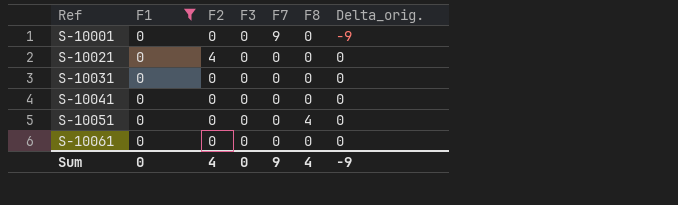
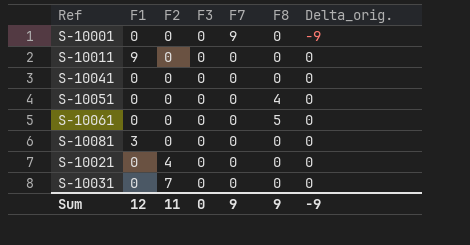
filter: F1 = 0 -> none
row order: Ref ascending -> F2 ascending
S-10061 | F8: 0 -> 5
S-10031 | F2: 0 -> 7
Sum | F1: 0 -> 12
Sum | F2: 4 -> 11
Sum | F8: 4 -> 9

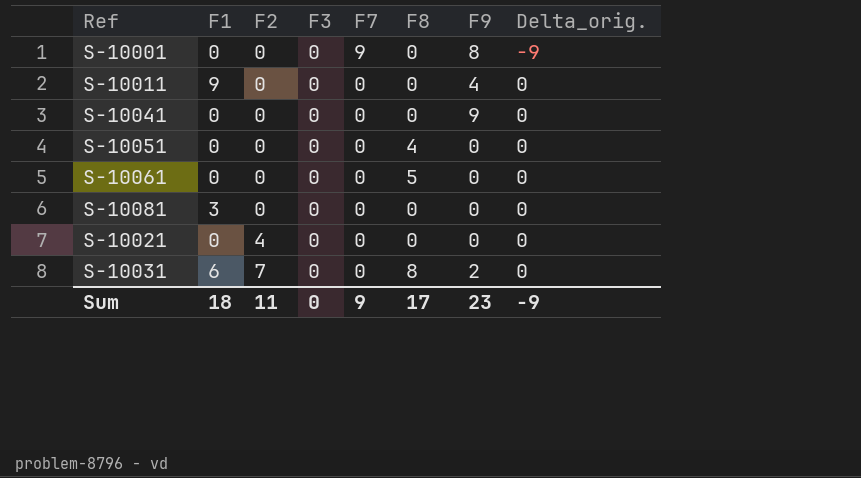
column F9 | position: none -> 7
S-10031 | F1: 0 -> 6
S-10031 | F8: 0 -> 8
Sum | F1: 12 -> 18
Sum | F8: 9 -> 17

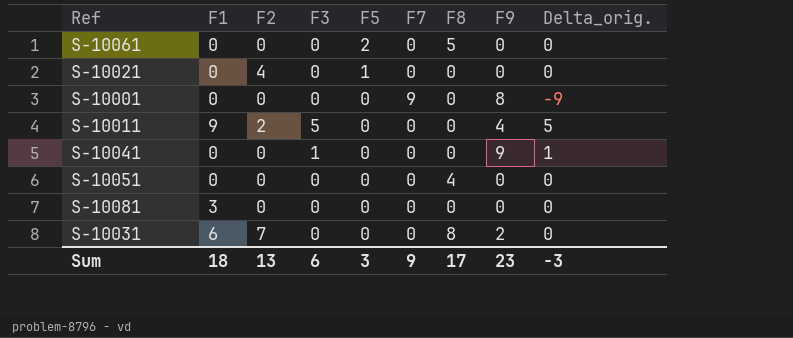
row order: F2 ascending -> F5 descending
column F5 | position: none -> 5
S-10011 | F2: 0 -> 2
S-10011 | F3: 0 -> 5
S-10011 | Delta_orig.: 0 -> 5
S-10041 | F3: 0 -> 1
S-10041 | Delta_orig.: 0 -> 1
Sum | F2: 11 -> 13
Sum | F3: 0 -> 6
Sum | Delta_orig.: -9 -> -3

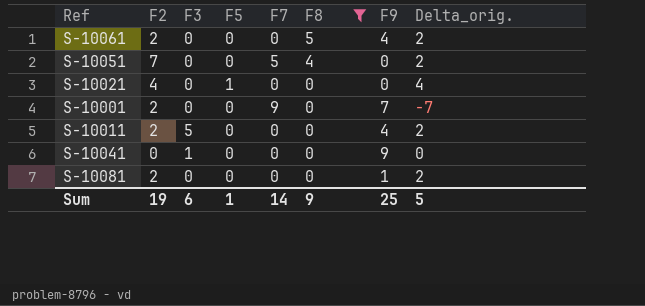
filter: none -> F8 != 8
row order: F5 descending -> F8 descending
column F1 | position: 2 -> none
column Delta_orig. | formula: [F3] - [F7] -> [F2] - [F7]
S-10061 | F2: 0 -> 2
S-10061 | F5: 2 -> 0
S-10061 | F9: 0 -> 4
S-10051 | F2: 0 -> 7
S-10051 | F7: 0 -> 5
S-10001 | F2: 0 -> 2
S-10001 | F9: 8 -> 7
S-10081 | F2: 0 -> 2
S-10081 | F9: 0 -> 1
Sum | F2: 13 -> 19
Sum | F5: 3 -> 1
Sum | F7: 9 -> 14
Sum | F8: 17 -> 9
Sum | F9: 23 -> 25
Sum | Delta_orig.: -3 -> 5

